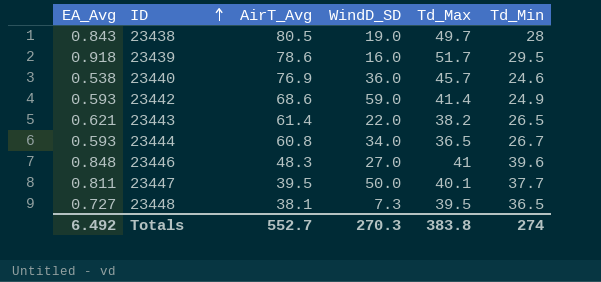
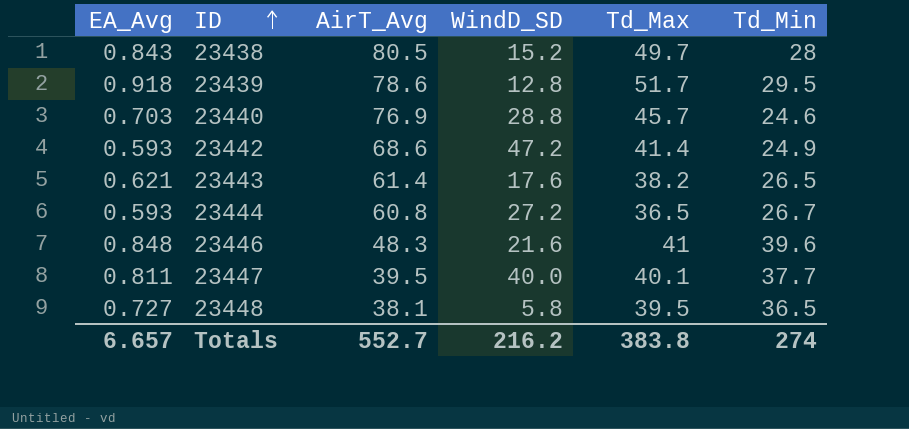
23438 | WindD_SD: 19.0 -> 15.2
23439 | WindD_SD: 16.0 -> 12.8
23440 | EA_Avg: 0.538 -> 0.703
23440 | WindD_SD: 36.0 -> 28.8
23442 | WindD_SD: 59.0 -> 47.2
23443 | WindD_SD: 22.0 -> 17.6
23444 | WindD_SD: 34.0 -> 27.2
23446 | WindD_SD: 27.0 -> 21.6
23447 | WindD_SD: 50.0 -> 40.0
23448 | WindD_SD: 7.3 -> 5.8
Totals | EA_Avg: 6.492 -> 6.657
Totals | WindD_SD: 270.3 -> 216.2

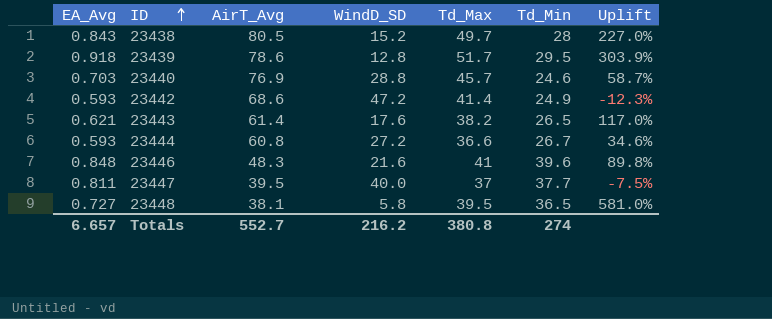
column Uplift | formula: none -> ([Td_Max] - [WindD_SD]) / [WindD_SD]
23444 | Td_Max: 36.5 -> 36.6
23447 | Td_Max: 40.1 -> 37
Totals | Td_Max: 383.8 -> 380.8

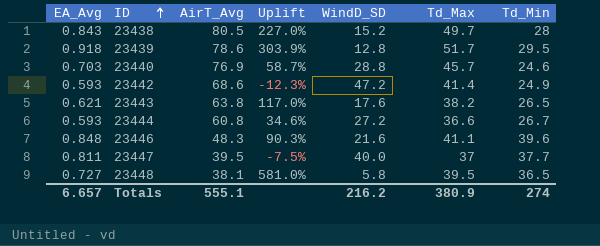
column Uplift | position: 7 -> 4
23443 | AirT_Avg: 61.4 -> 63.8
23446 | Uplift: 89.8% -> 90.3%
23446 | Td_Max: 41 -> 41.1
Totals | AirT_Avg: 552.7 -> 555.1
Totals | Td_Max: 380.8 -> 380.9

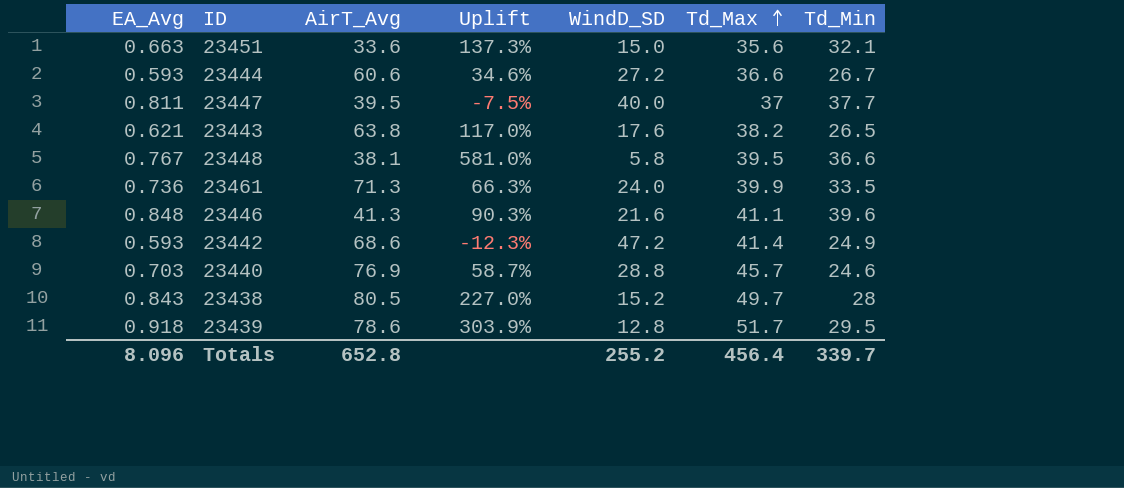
row order: ID ascending -> Td_Max ascending
row 23451: none -> 0.663 | 33.6 | 137.3% | 15.0 | 35.6 | 32.1
23444 | AirT_Avg: 60.8 -> 60.6
23448 | EA_Avg: 0.727 -> 0.767
23448 | Td_Min: 36.5 -> 36.6
row 23461: none -> 0.736 | 71.3 | 66.3% | 24.0 | 39.9 | 33.5
23446 | AirT_Avg: 48.3 -> 41.3
Totals | EA_Avg: 6.657 -> 8.096
Totals | AirT_Avg: 555.1 -> 652.8
Totals | WindD_SD: 216.2 -> 255.2
Totals | Td_Max: 380.9 -> 456.4
Totals | Td_Min: 274 -> 339.7

